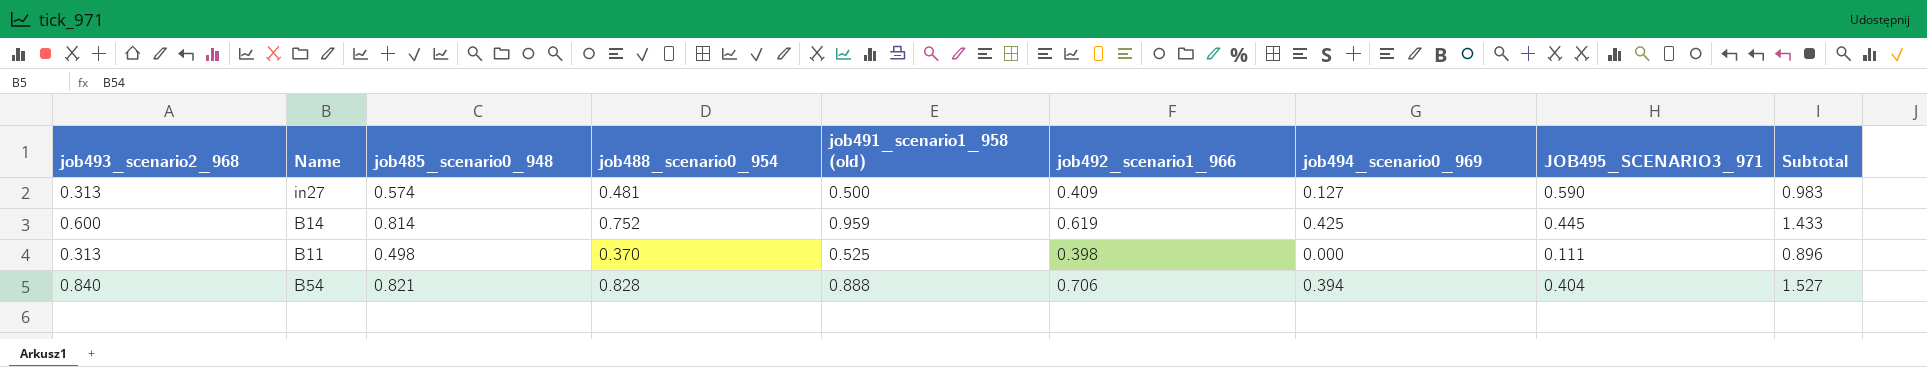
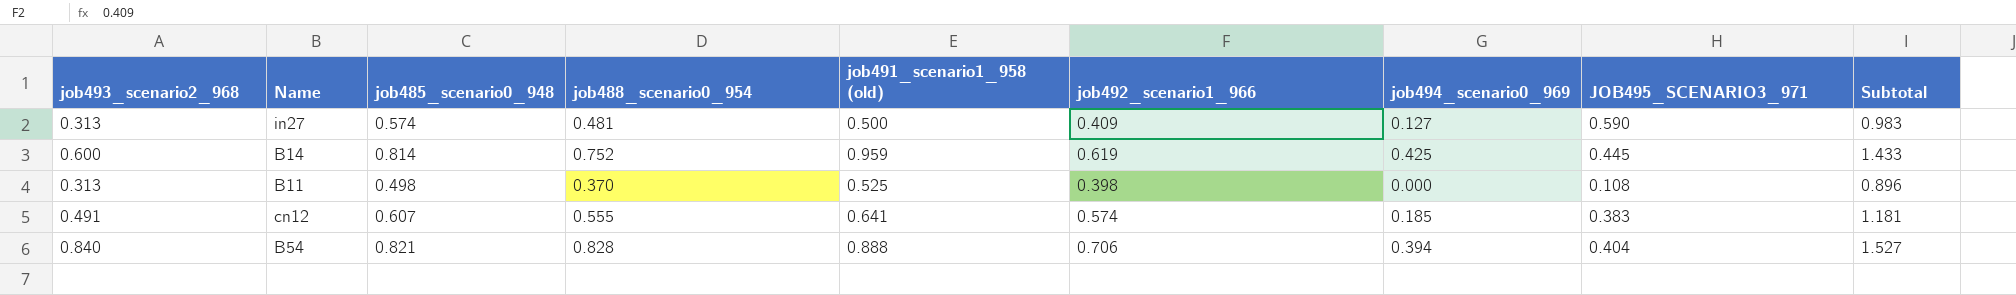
B11 | JOB495_SCENARIO3_971: 0.111 -> 0.108
row cn12: none -> 0.491 | 0.607 | 0.555 | 0.641 | 0.574 | 0.185 | 0.383 | 1.181

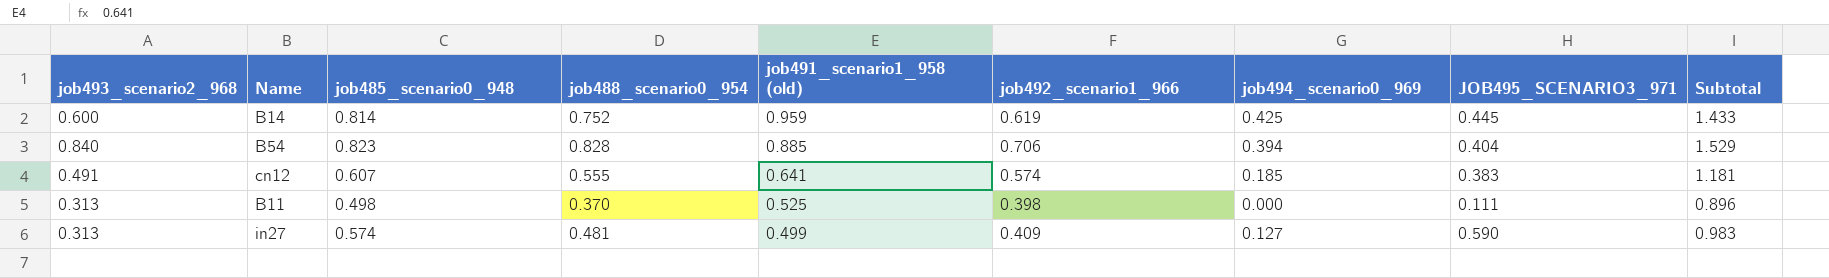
row order: none -> job491_scenario1_958 (old) descending
B54 | job485_scenario0_948: 0.821 -> 0.823
B54 | job491_scenario1_958 (old): 0.888 -> 0.885
B54 | Subtotal: 1.527 -> 1.529
B11 | JOB495_SCENARIO3_971: 0.108 -> 0.111
in27 | job491_scenario1_958 (old): 0.500 -> 0.499

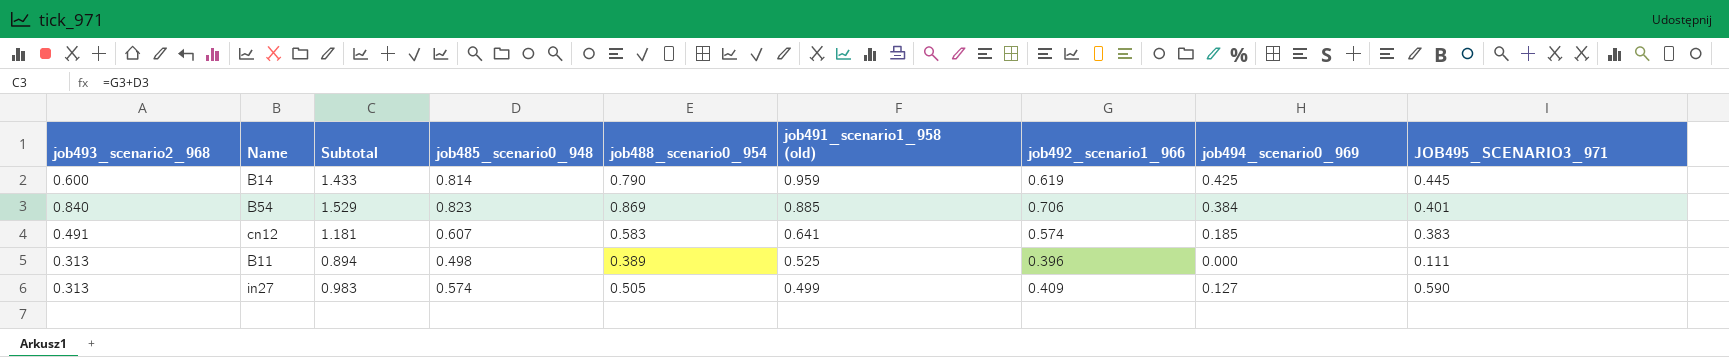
column Subtotal | position: 9 -> 3
B14 | job488_scenario0_954: 0.752 -> 0.790
B54 | job488_scenario0_954: 0.828 -> 0.869
B54 | job494_scenario0_969: 0.394 -> 0.384
B54 | JOB495_SCENARIO3_971: 0.404 -> 0.401
cn12 | job488_scenario0_954: 0.555 -> 0.583
B11 | Subtotal: 0.896 -> 0.894
B11 | job488_scenario0_954: 0.370 -> 0.389
B11 | job492_scenario1_966: 0.398 -> 0.396
in27 | job488_scenario0_954: 0.481 -> 0.505

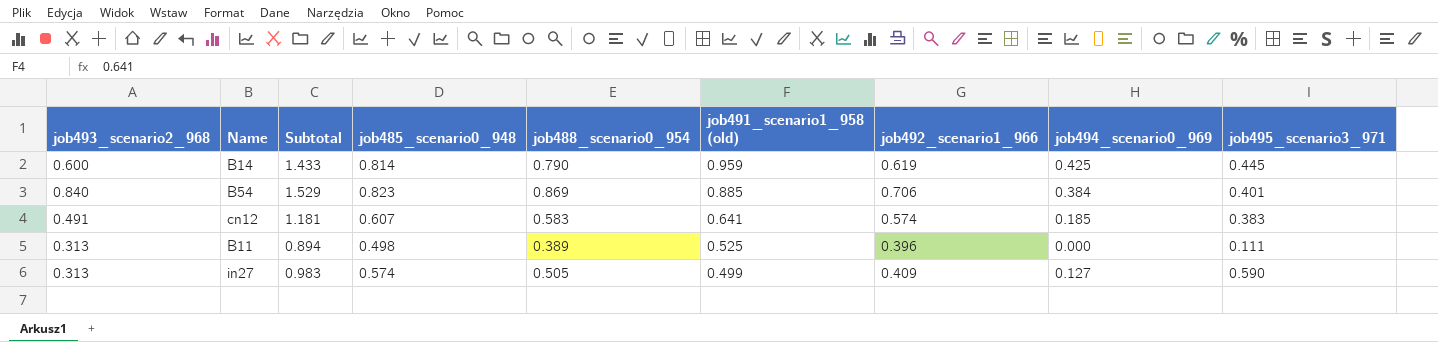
column name: JOB495_SCENARIO3_971 -> job495_scenario3_971

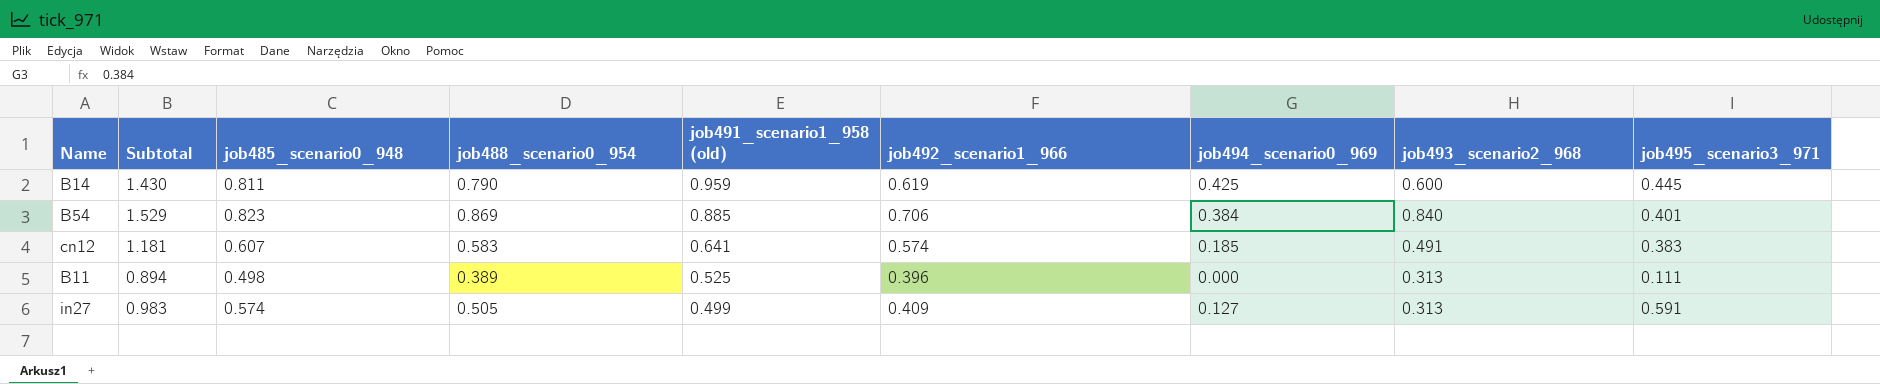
column job493_scenario2_968 | position: 1 -> 8
B14 | Subtotal: 1.433 -> 1.430
B14 | job485_scenario0_948: 0.814 -> 0.811
in27 | job495_scenario3_971: 0.590 -> 0.591

